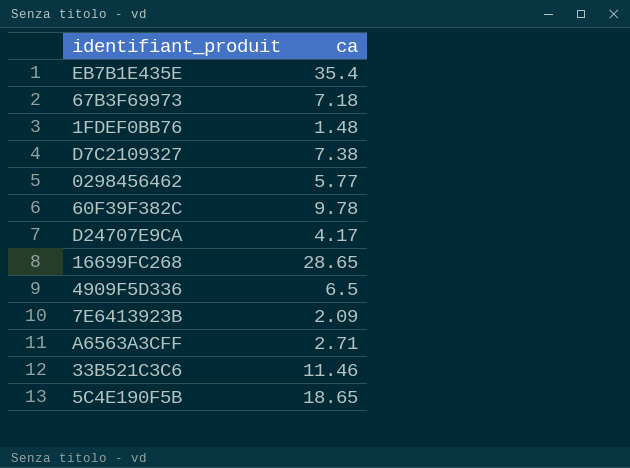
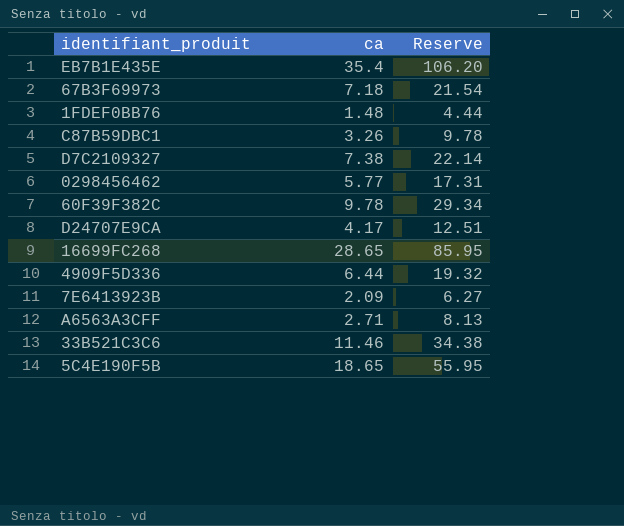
column Reserve | formula: none -> [ca] * 3
row C87B59DBC1: none -> 3.26 | 9.78
4909F5D336 | ca: 6.5 -> 6.44

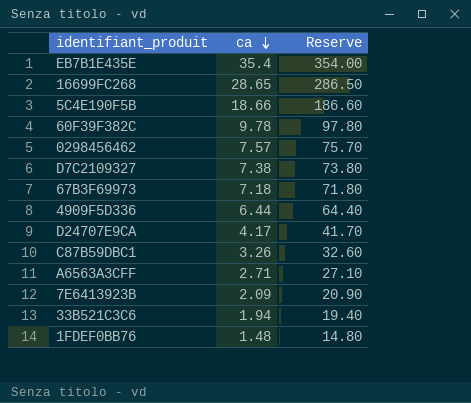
row order: none -> ca descending
column Reserve | formula: [ca] * 3 -> [ca] * 10
5C4E190F5B | ca: 18.65 -> 18.66
0298456462 | ca: 5.77 -> 7.57
33B521C3C6 | ca: 11.46 -> 1.94

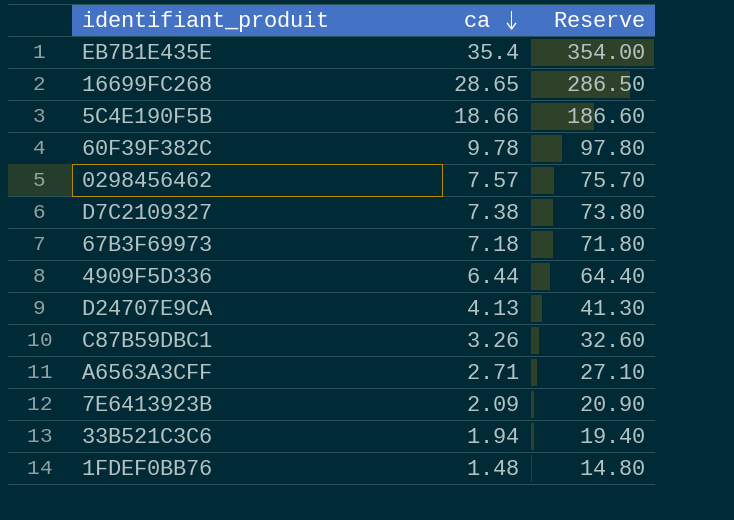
D24707E9CA | ca: 4.17 -> 4.13
D24707E9CA | Reserve: 41.70 -> 41.30

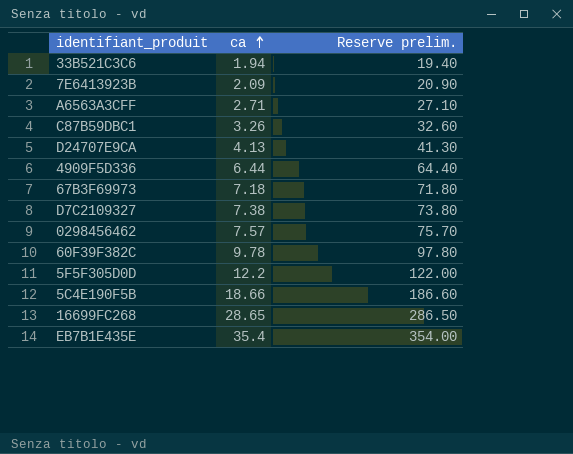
row order: ca descending -> ca ascending
column name: Reserve -> Reserve prelim.
row 1FDEF0BB76: 1.48 | 14.80 -> none
row 5F5F305D0D: none -> 12.2 | 122.00

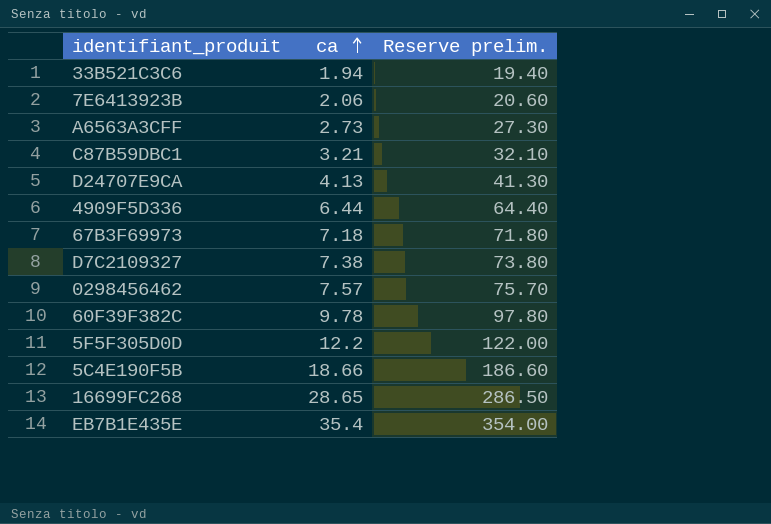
7E6413923B | ca: 2.09 -> 2.06
7E6413923B | Reserve prelim.: 20.90 -> 20.60
A6563A3CFF | ca: 2.71 -> 2.73
A6563A3CFF | Reserve prelim.: 27.10 -> 27.30
C87B59DBC1 | ca: 3.26 -> 3.21
C87B59DBC1 | Reserve prelim.: 32.60 -> 32.10

